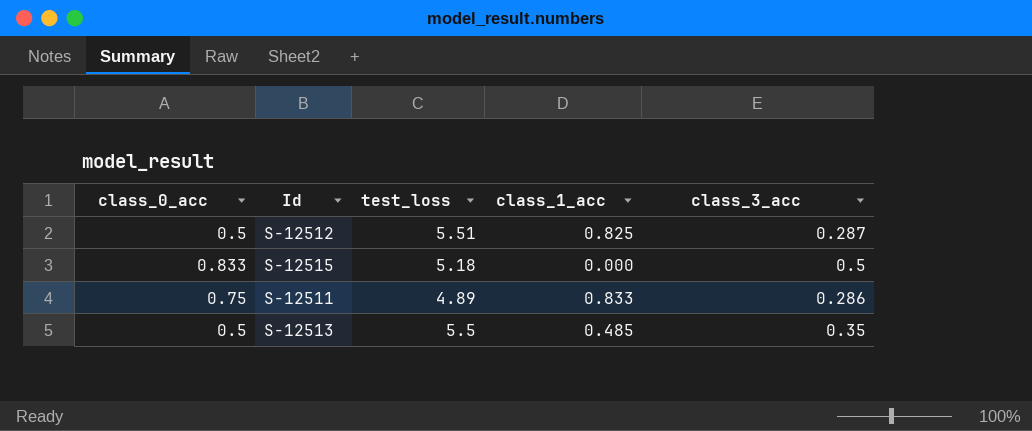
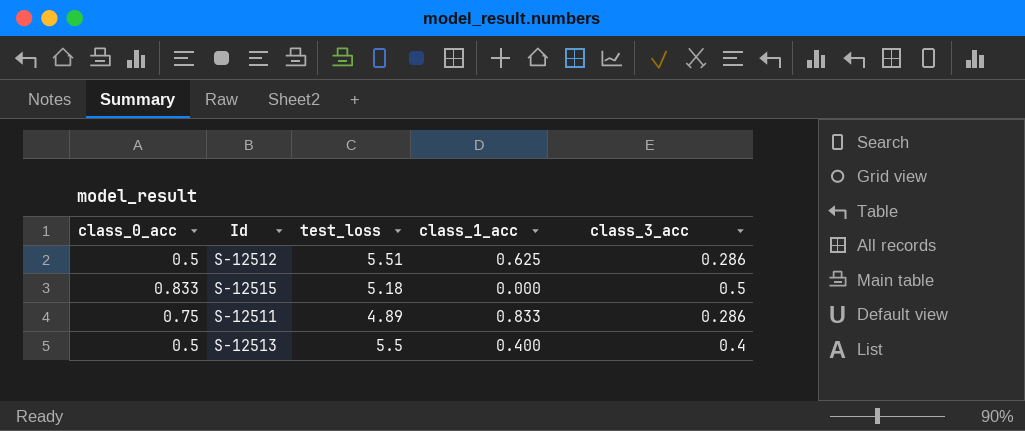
S-12512 | class_1_acc: 0.825 -> 0.625
S-12512 | class_3_acc: 0.287 -> 0.286
S-12513 | class_1_acc: 0.485 -> 0.400
S-12513 | class_3_acc: 0.35 -> 0.4

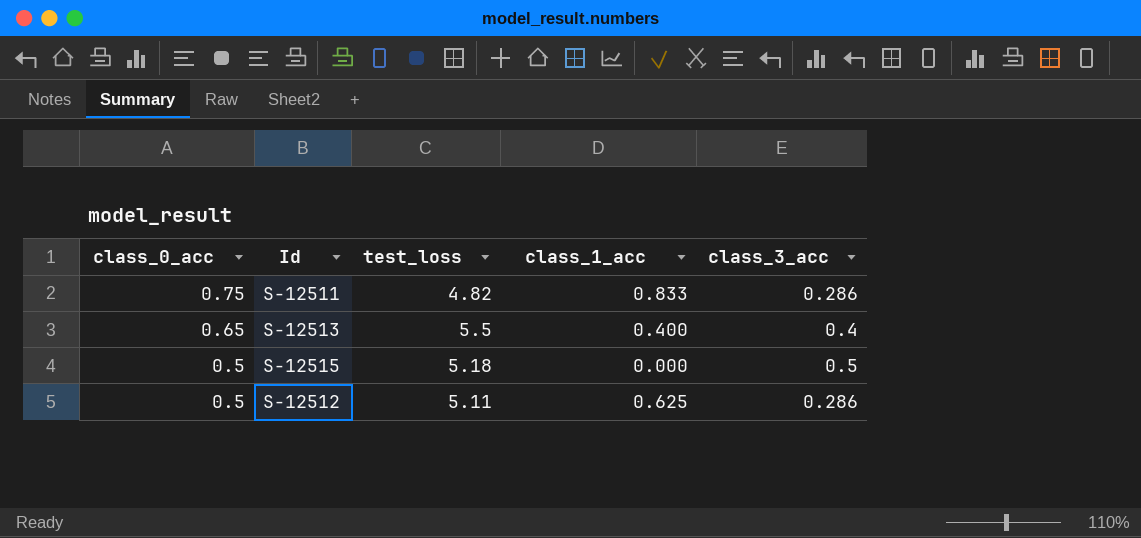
row order: none -> class_0_acc descending
S-12511 | test_loss: 4.89 -> 4.82
S-12513 | class_0_acc: 0.5 -> 0.65
S-12515 | class_0_acc: 0.833 -> 0.5
S-12512 | test_loss: 5.51 -> 5.11

